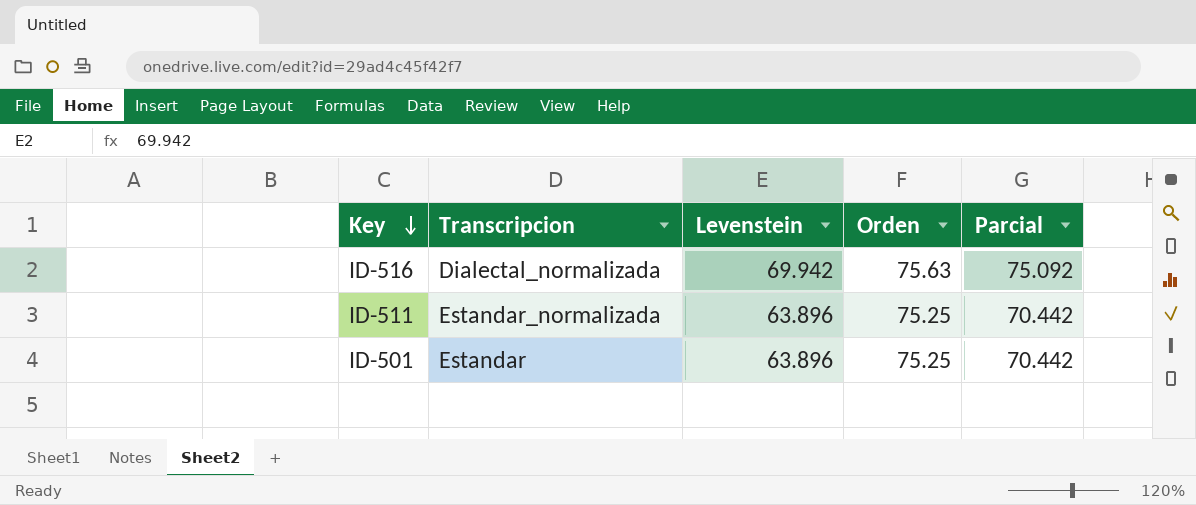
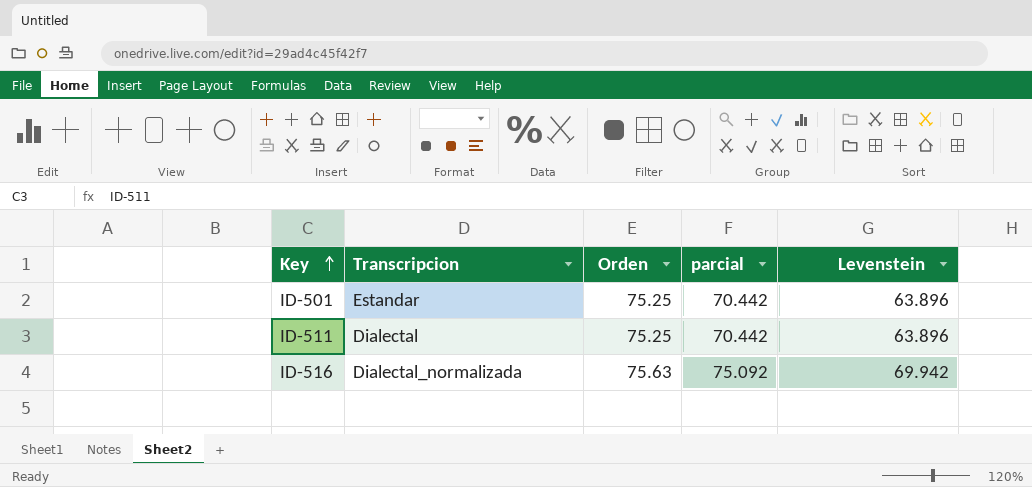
row order: Key descending -> Key ascending
column name: Parcial -> parcial
column Levenstein | position: 3 -> 5
ID-511 | Transcripcion: Estandar_normalizada -> Dialectal

